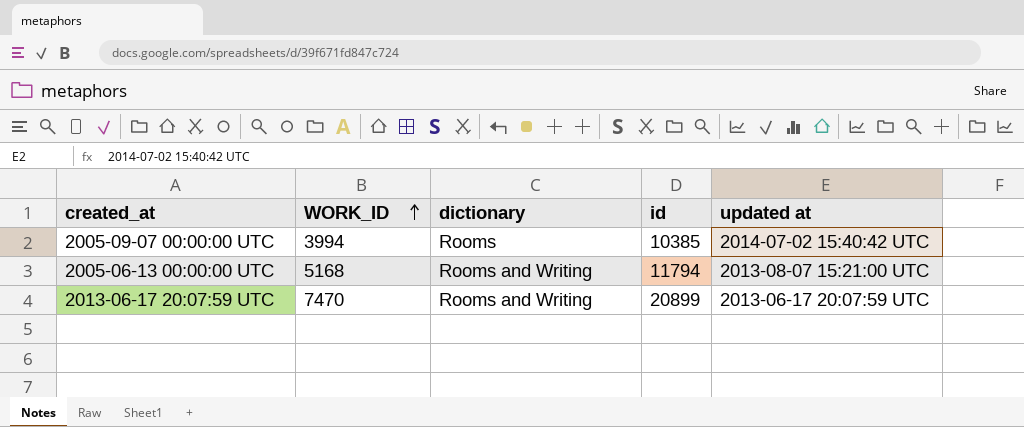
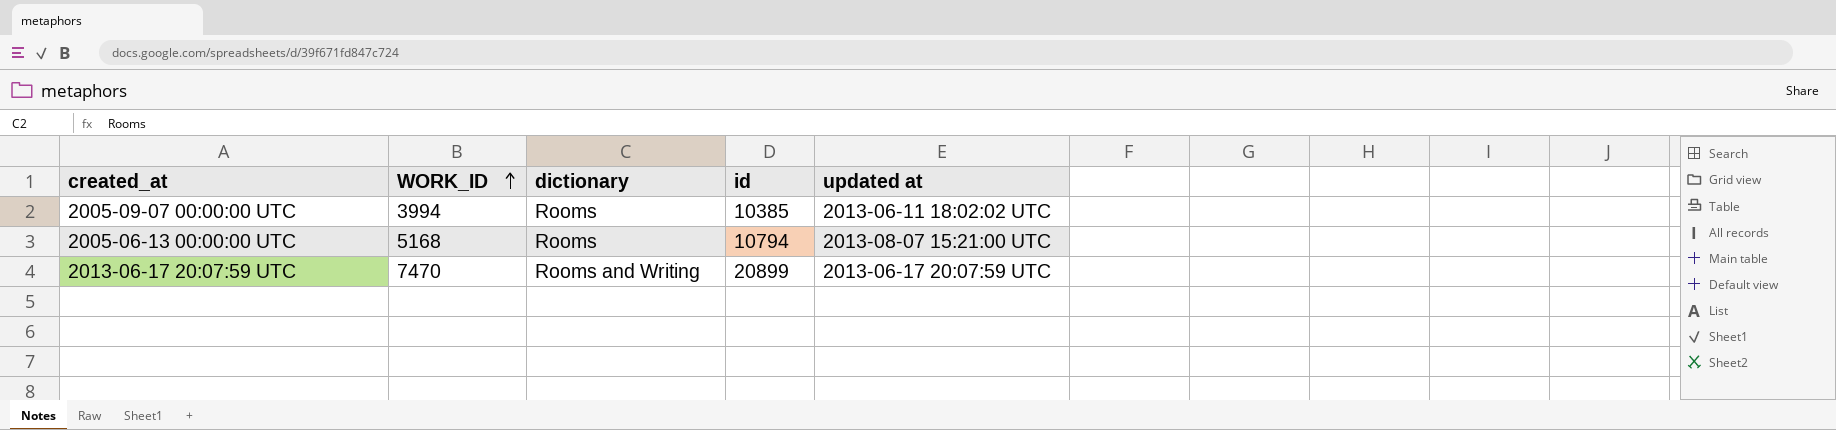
2005-09-07 00:00:00 UTC | updated at: 2014-07-02 15:40:42 UTC -> 2013-06-11 18:02:02 UTC
2005-06-13 00:00:00 UTC | dictionary: Rooms and Writing -> Rooms
2005-06-13 00:00:00 UTC | id: 11794 -> 10794

